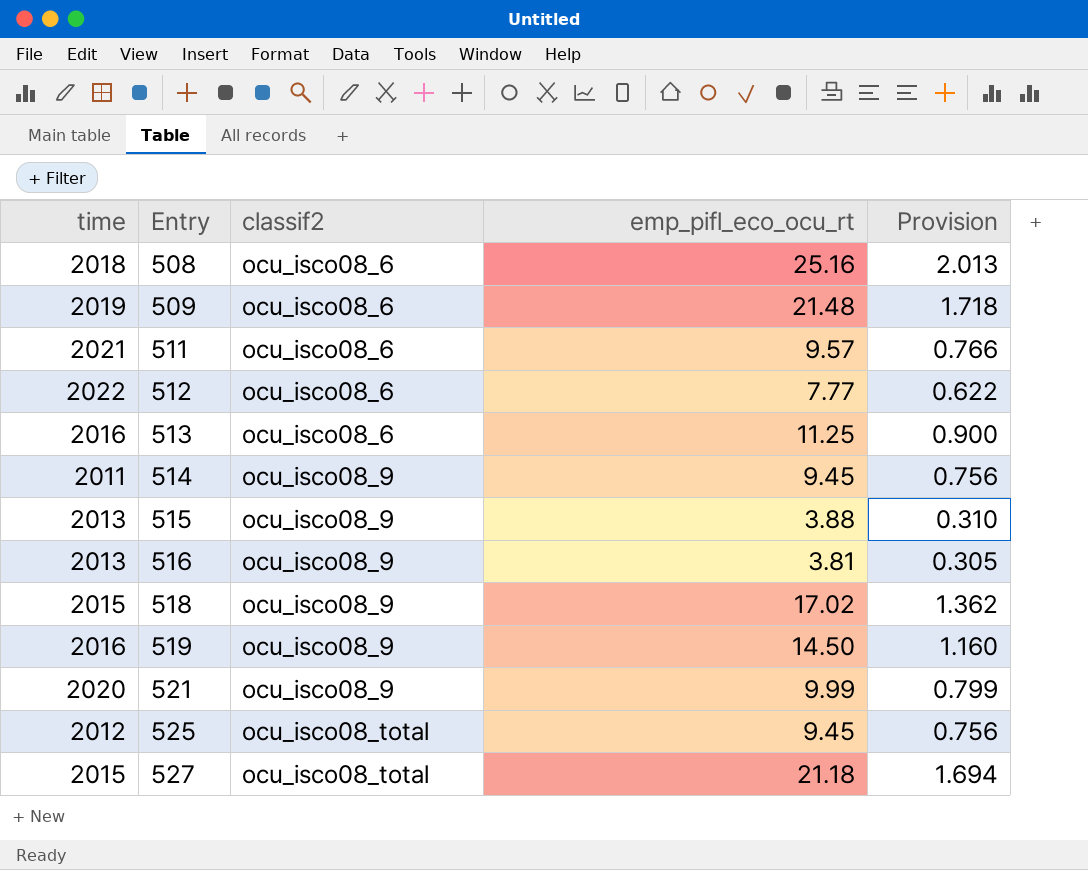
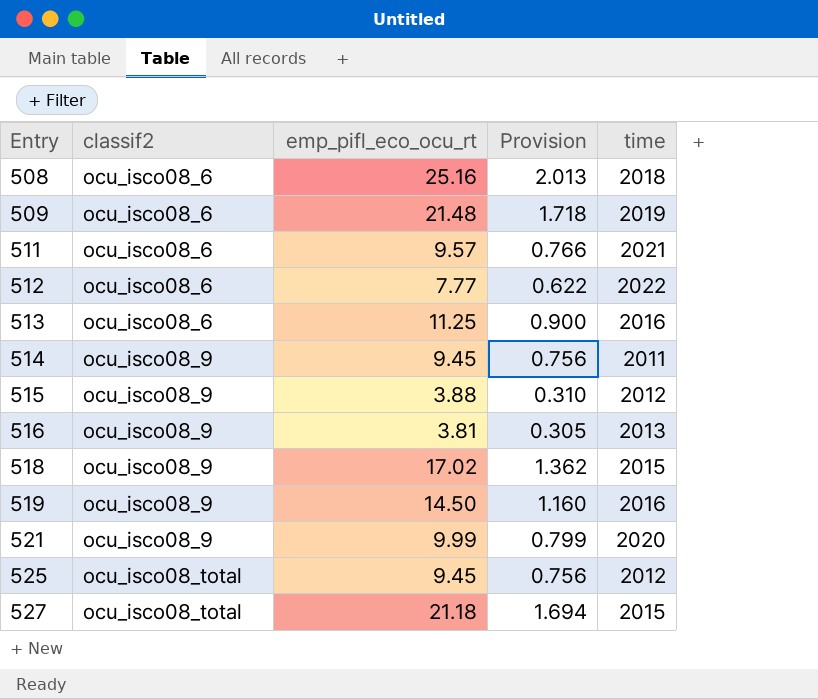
column time | position: 1 -> 5
515 | time: 2013 -> 2012

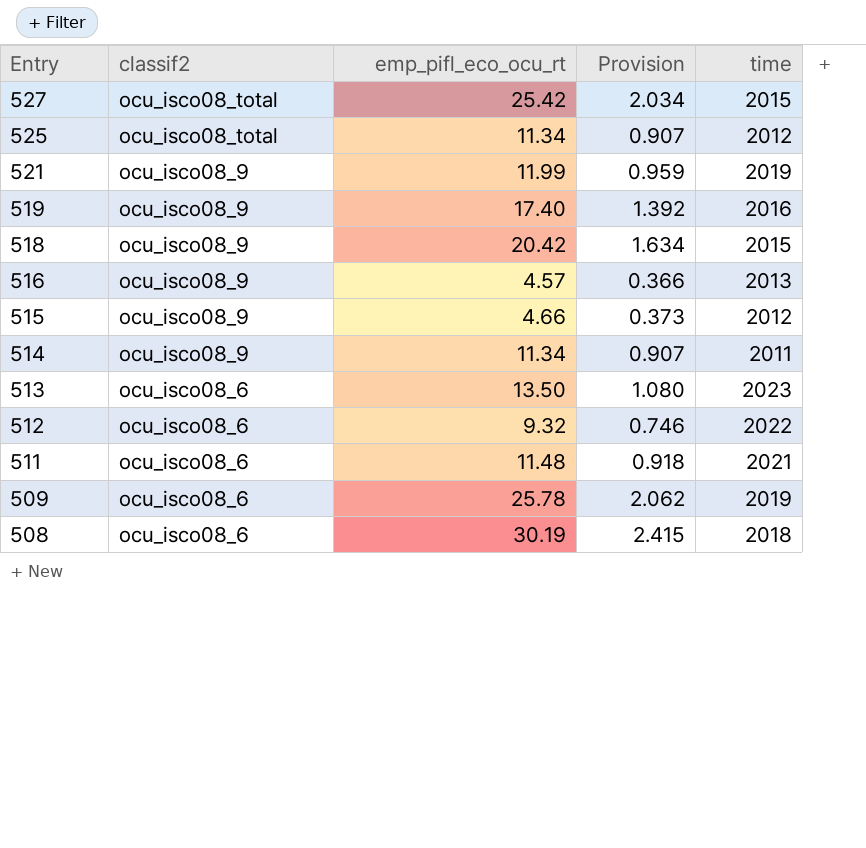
row order: Entry ascending -> Entry descending
527 | emp_pifl_eco_ocu_rt: 21.18 -> 25.42
527 | Provision: 1.694 -> 2.034
525 | emp_pifl_eco_ocu_rt: 9.45 -> 11.34
525 | Provision: 0.756 -> 0.907
521 | emp_pifl_eco_ocu_rt: 9.99 -> 11.99
521 | Provision: 0.799 -> 0.959
521 | time: 2020 -> 2019
519 | emp_pifl_eco_ocu_rt: 14.50 -> 17.40
519 | Provision: 1.160 -> 1.392
518 | emp_pifl_eco_ocu_rt: 17.02 -> 20.42
518 | Provision: 1.362 -> 1.634
516 | emp_pifl_eco_ocu_rt: 3.81 -> 4.57
516 | Provision: 0.305 -> 0.366
515 | emp_pifl_eco_ocu_rt: 3.88 -> 4.66
515 | Provision: 0.310 -> 0.373
514 | emp_pifl_eco_ocu_rt: 9.45 -> 11.34
514 | Provision: 0.756 -> 0.907
513 | emp_pifl_eco_ocu_rt: 11.25 -> 13.50
513 | Provision: 0.900 -> 1.080
513 | time: 2016 -> 2023
512 | emp_pifl_eco_ocu_rt: 7.77 -> 9.32
512 | Provision: 0.622 -> 0.746
511 | emp_pifl_eco_ocu_rt: 9.57 -> 11.48
511 | Provision: 0.766 -> 0.918
509 | emp_pifl_eco_ocu_rt: 21.48 -> 25.78
509 | Provision: 1.718 -> 2.062
508 | emp_pifl_eco_ocu_rt: 25.16 -> 30.19
508 | Provision: 2.013 -> 2.415

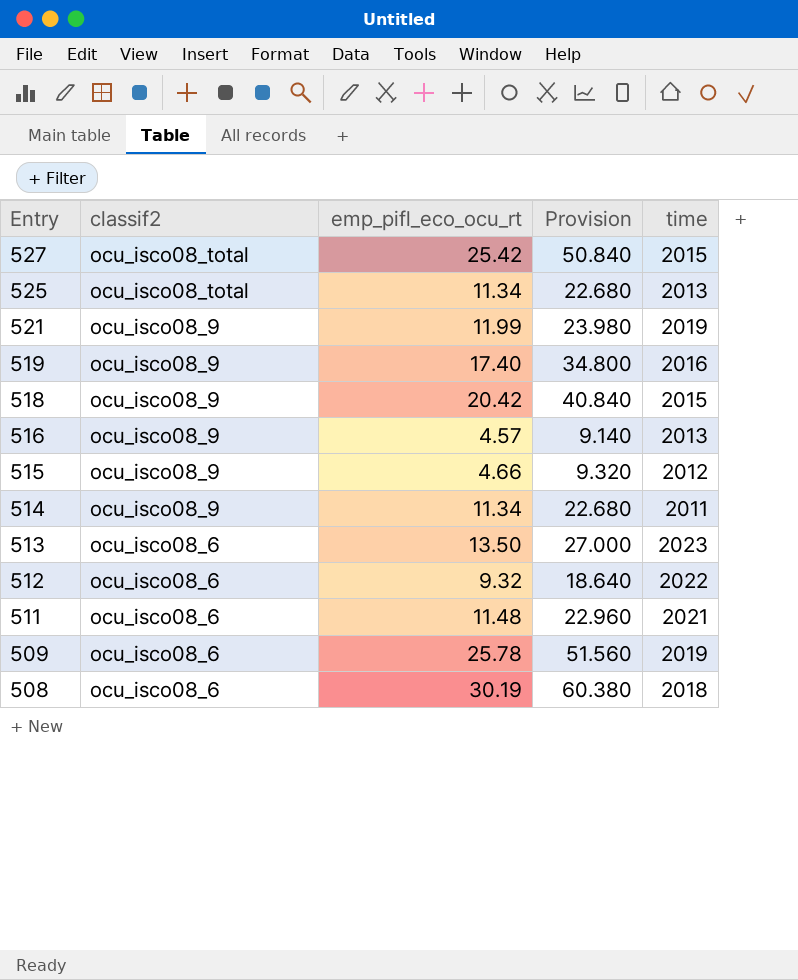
column Provision | formula: [emp_pifl_eco_ocu_rt] * 0.08 -> [emp_pifl_eco_ocu_rt] * 2
525 | time: 2012 -> 2013

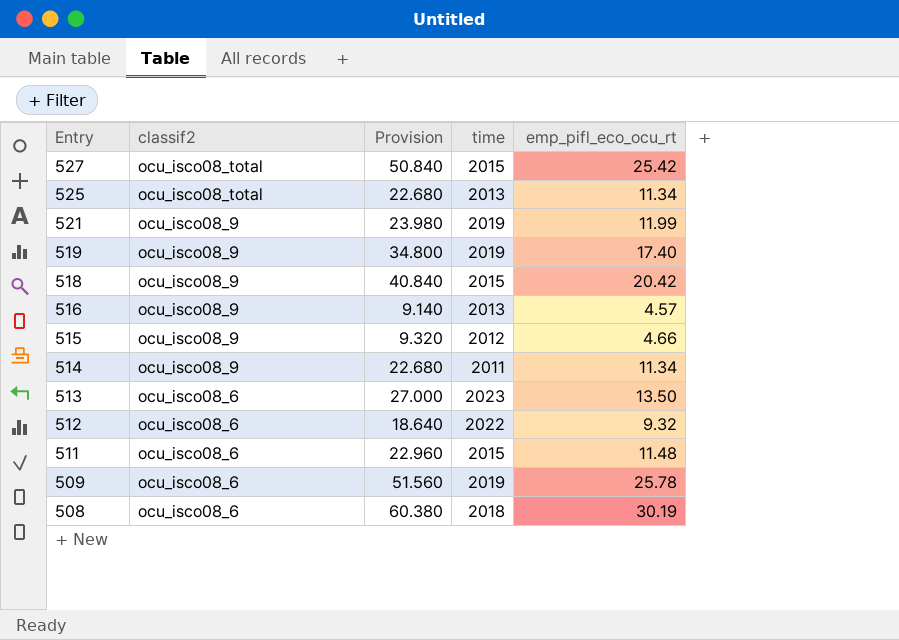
column emp_pifl_eco_ocu_rt | position: 3 -> 5
519 | time: 2016 -> 2019
511 | time: 2021 -> 2015

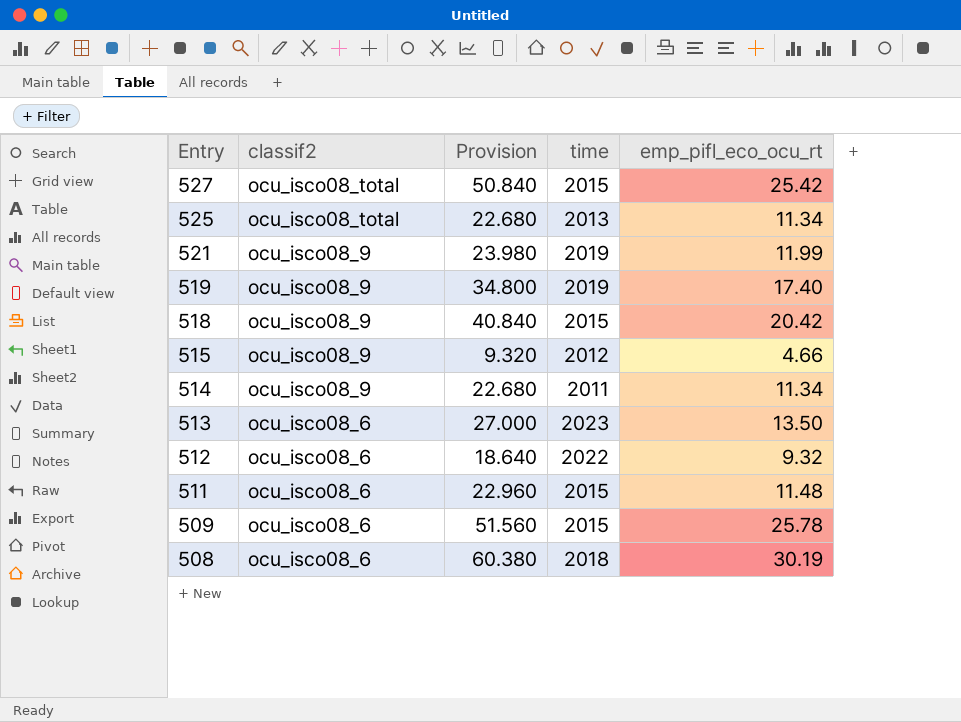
row 516: ocu_isco08_9 | 9.140 | 2013 | 4.57 -> none
509 | time: 2019 -> 2015

